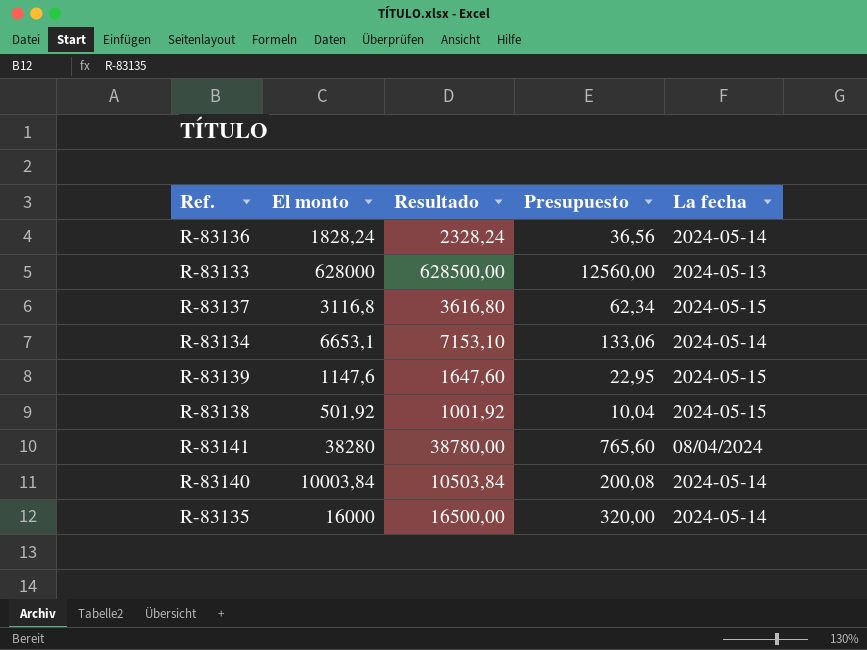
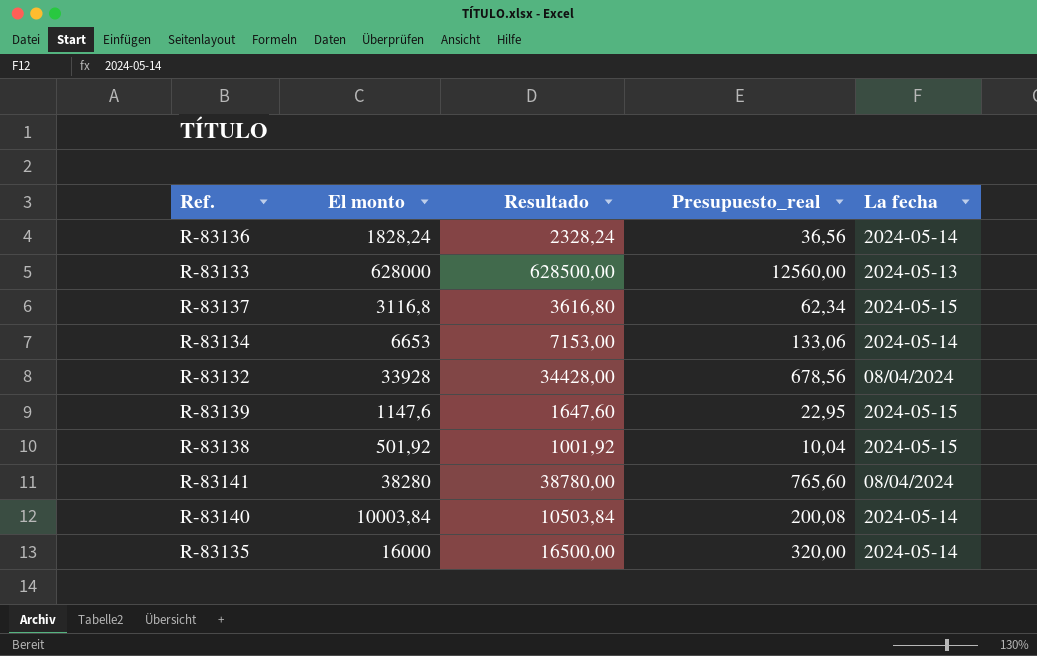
column name: Presupuesto -> Presupuesto_real
R-83134 | El monto: 6653,1 -> 6653
R-83134 | Resultado: 7153,10 -> 7153,00
row R-83132: none -> 33928 | 34428,00 | 678,56 | 08/04/2024

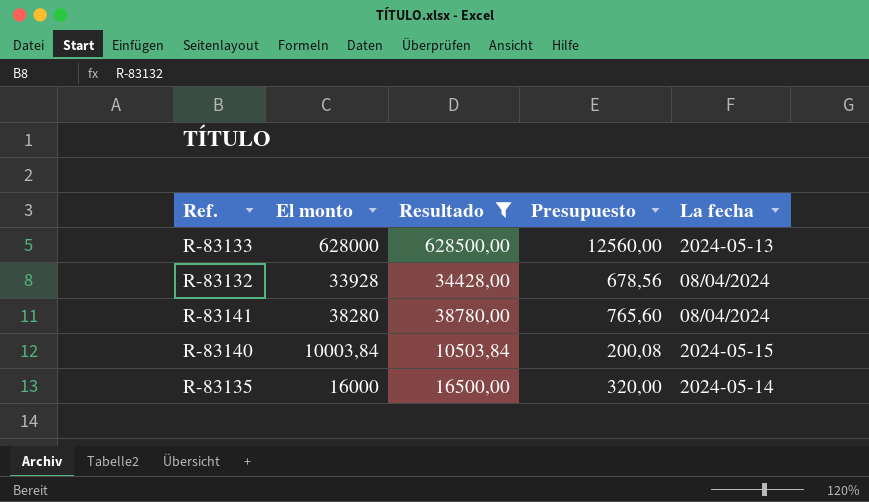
filter: none -> Resultado >= 10503,84
column name: Presupuesto_real -> Presupuesto
R-83140 | La fecha: 2024-05-14 -> 2024-05-15

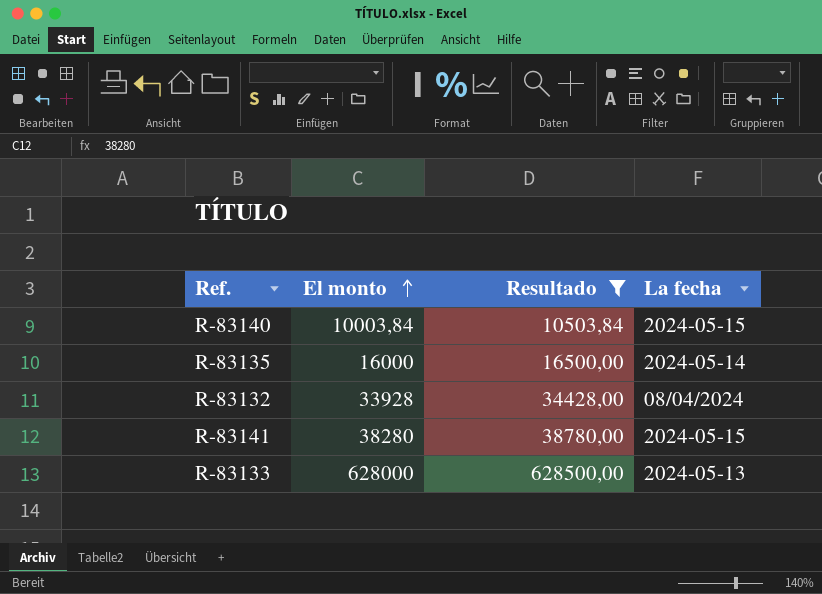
row order: none -> El monto ascending
column Presupuesto | formula: [El monto] * 0,02 -> none
R-83141 | La fecha: 08/04/2024 -> 2024-05-15

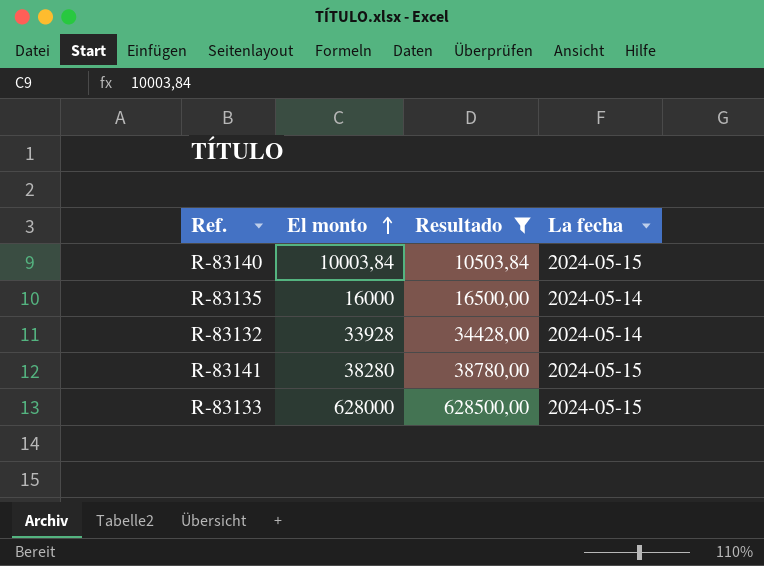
R-83132 | La fecha: 08/04/2024 -> 2024-05-14
R-83133 | La fecha: 2024-05-13 -> 2024-05-15

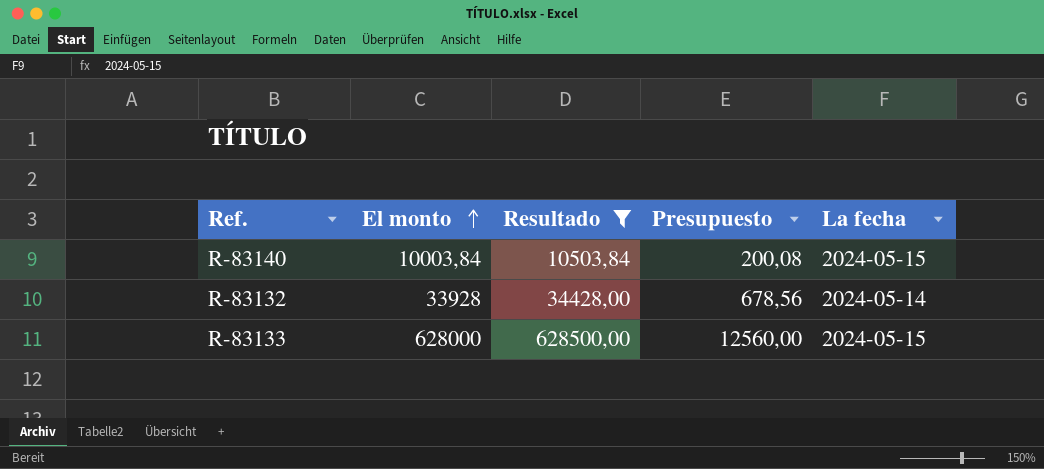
column Presupuesto | formula: none -> [El monto] * 0,02
row R-83135: 16000 | 16500,00 | 2024-05-14 -> none
row R-83141: 38280 | 38780,00 | 2024-05-15 -> none

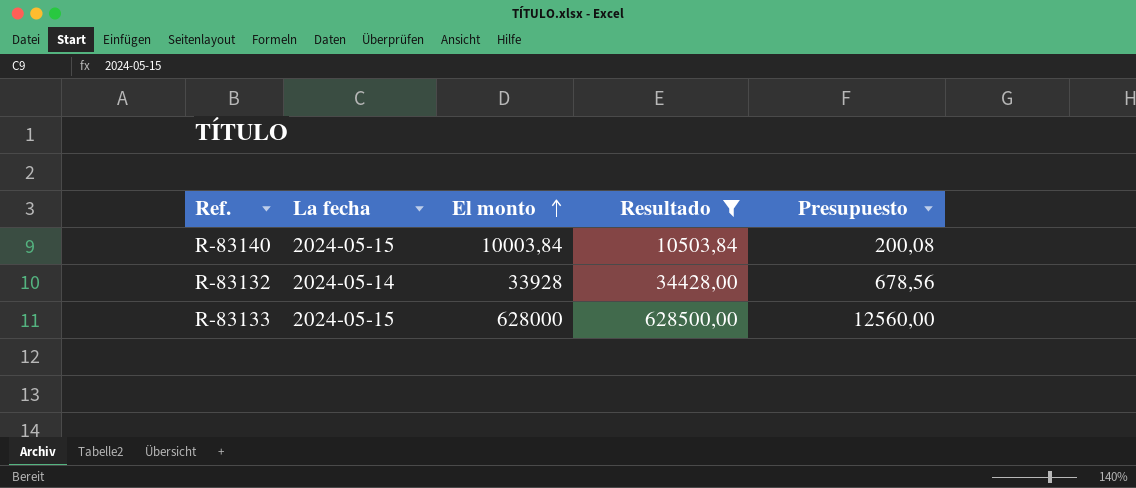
column La fecha | position: 5 -> 2

